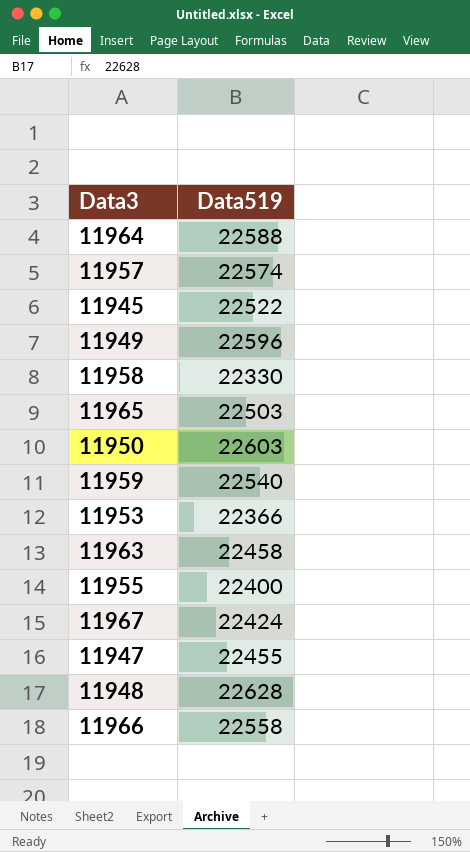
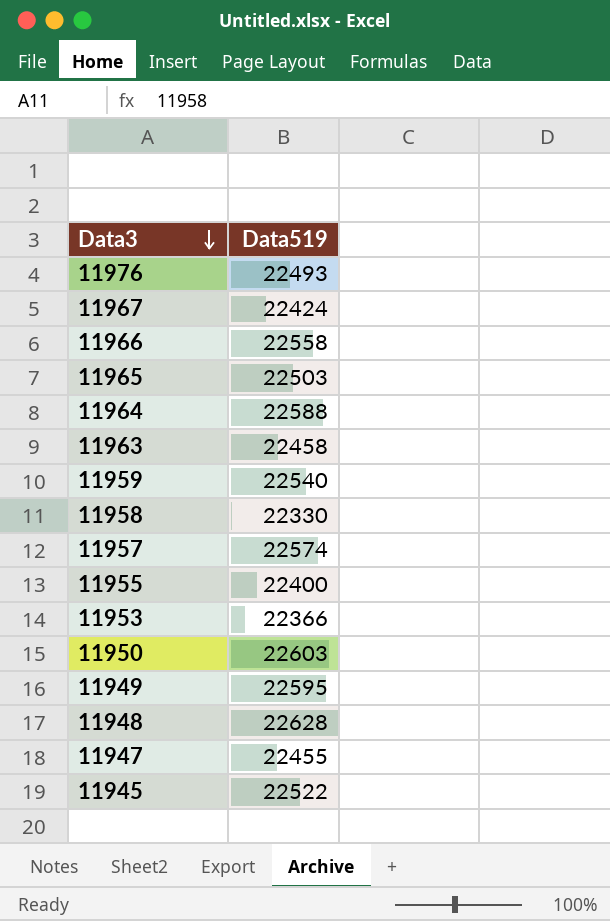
row order: none -> Data3 descending
row 11976: none -> 22493
11949 | Data519: 22596 -> 22595

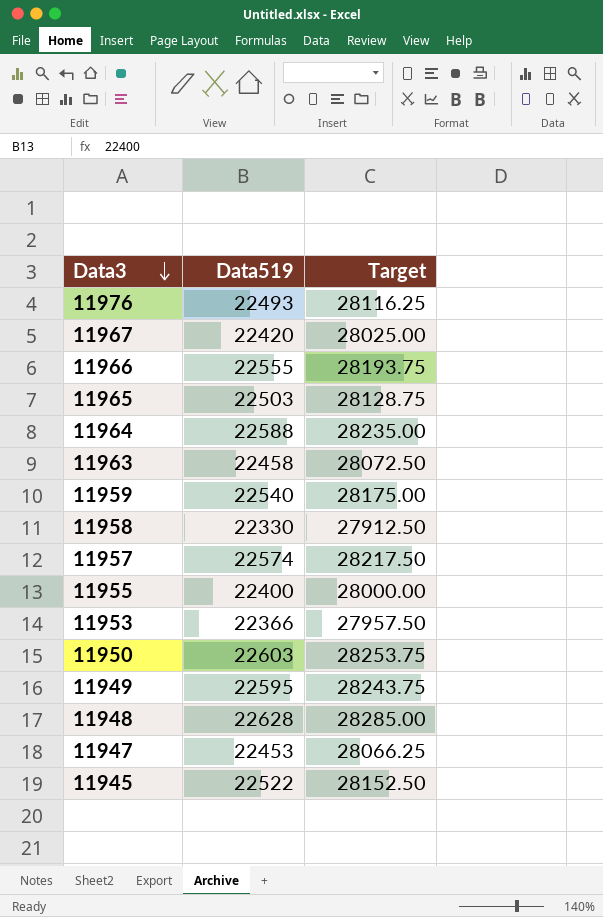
column Target | formula: none -> [Data519] * 1.25
11967 | Data519: 22424 -> 22420
11966 | Data519: 22558 -> 22555
11947 | Data519: 22455 -> 22453

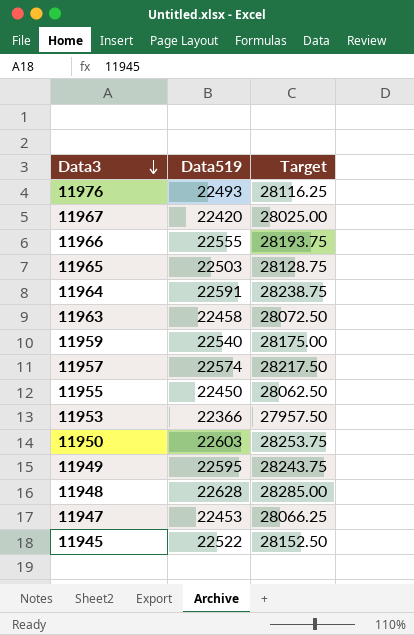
row 11958: 22330 | 27912.50 -> none
11964 | Data519: 22588 -> 22591
11964 | Target: 28235.00 -> 28238.75
11955 | Data519: 22400 -> 22450
11955 | Target: 28000.00 -> 28062.50

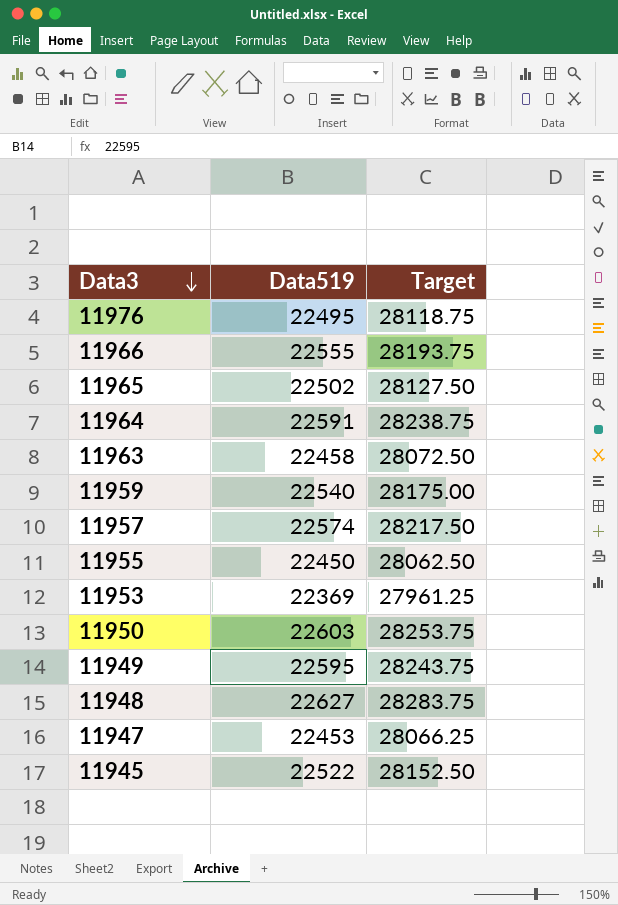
row 11967: 22420 | 28025.00 -> none
11976 | Data519: 22493 -> 22495
11976 | Target: 28116.25 -> 28118.75
11965 | Data519: 22503 -> 22502
11965 | Target: 28128.75 -> 28127.50
11953 | Data519: 22366 -> 22369
11953 | Target: 27957.50 -> 27961.25
11948 | Data519: 22628 -> 22627
11948 | Target: 28285.00 -> 28283.75

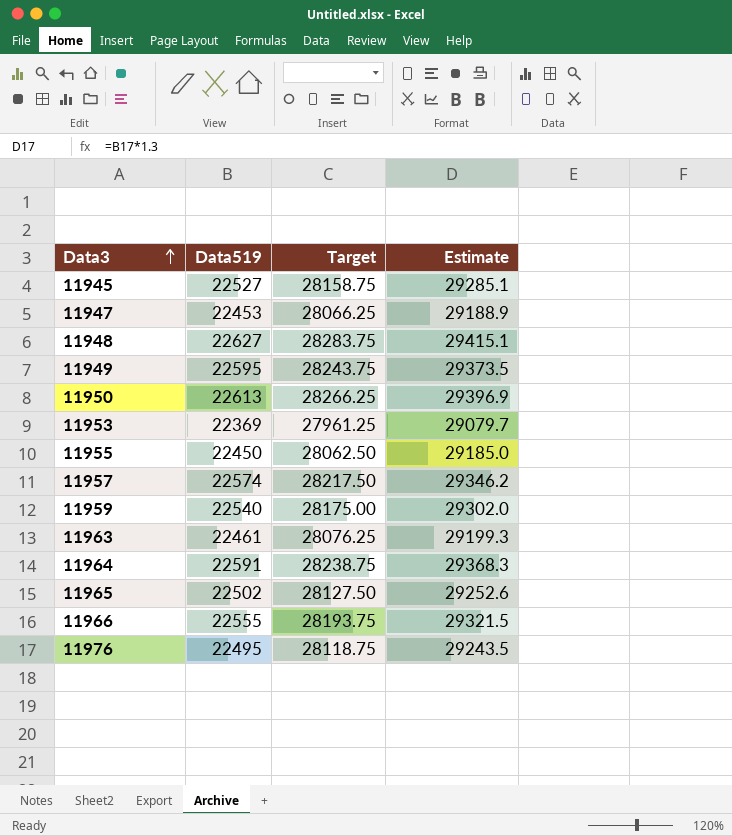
row order: Data3 descending -> Data3 ascending
column Estimate | formula: none -> [Data519] * 1.3
11945 | Data519: 22522 -> 22527
11945 | Target: 28152.50 -> 28158.75
11950 | Data519: 22603 -> 22613
11950 | Target: 28253.75 -> 28266.25
11963 | Data519: 22458 -> 22461
11963 | Target: 28072.50 -> 28076.25

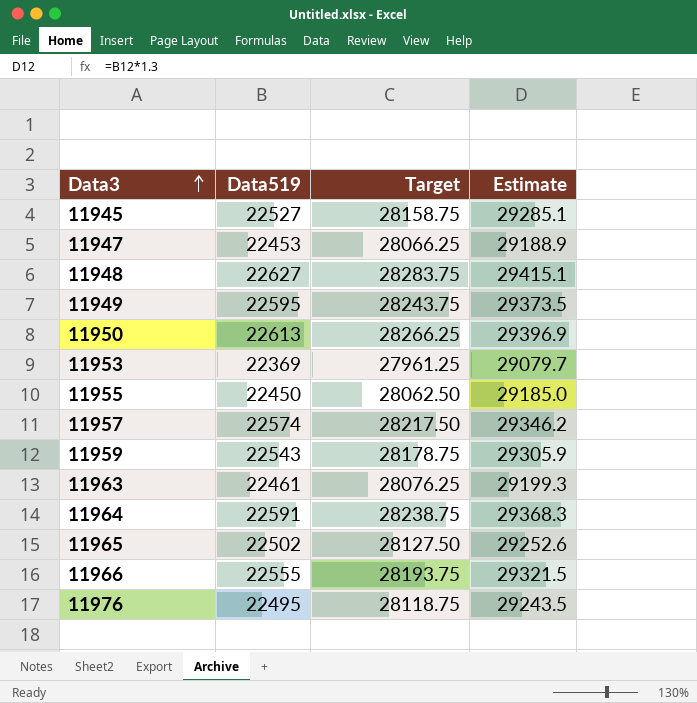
11959 | Data519: 22540 -> 22543
11959 | Target: 28175.00 -> 28178.75
11959 | Estimate: 29302.0 -> 29305.9

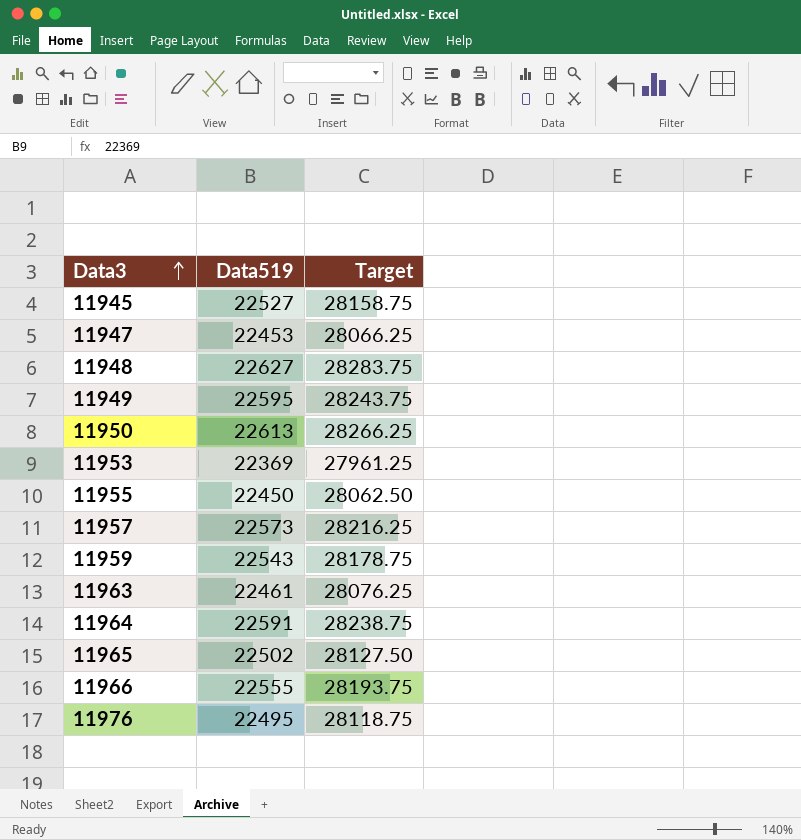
column Estimate | formula: [Data519] * 1.3 -> none
11957 | Data519: 22574 -> 22573
11957 | Target: 28217.50 -> 28216.25

